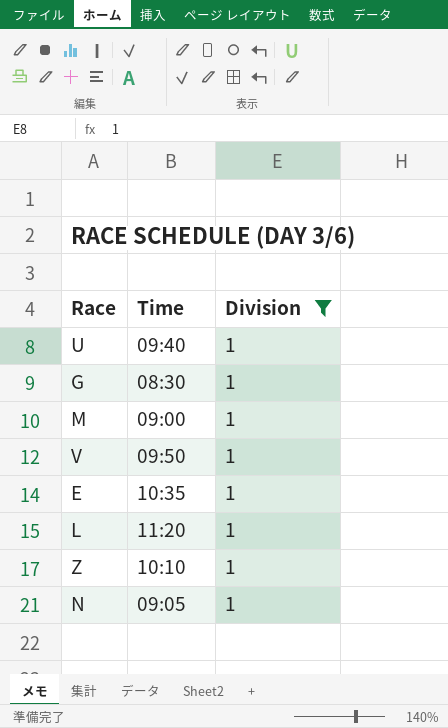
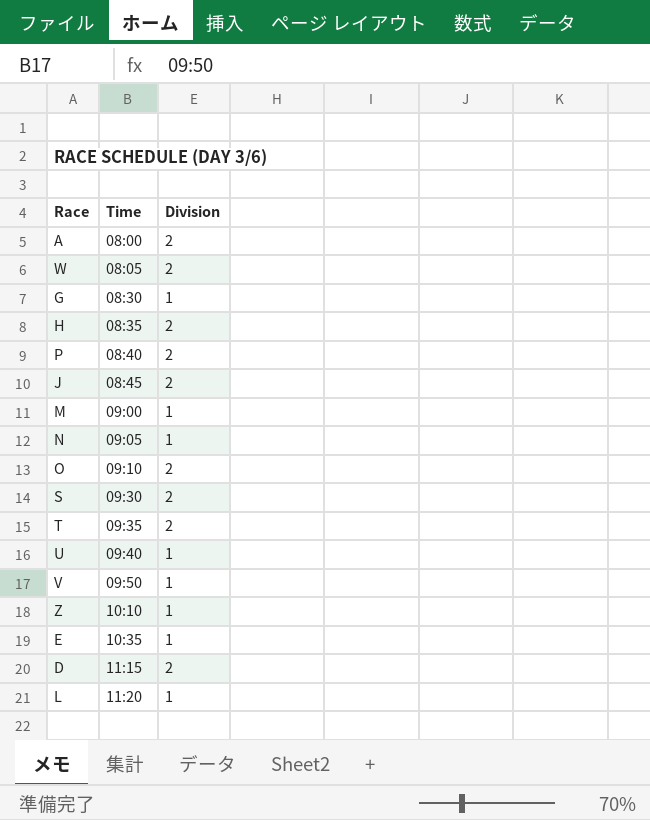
filter: Division = 1 -> none
row order: none -> Time ascending

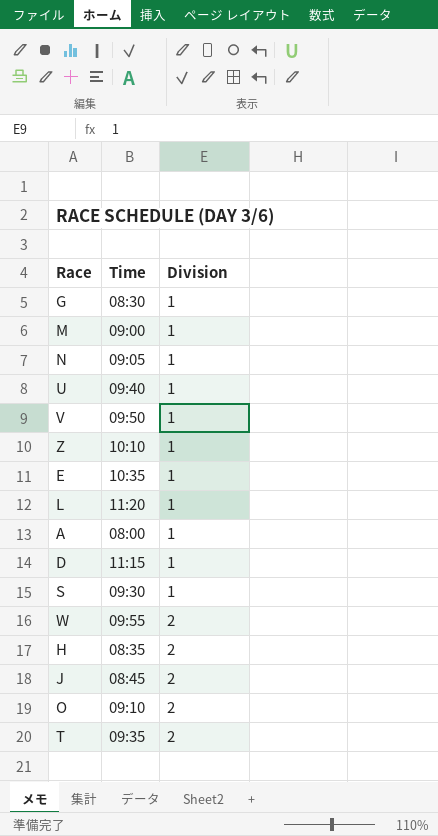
row order: Time ascending -> Division ascending
row P: 08:40 | 2 -> none
A | Division: 2 -> 1
D | Division: 2 -> 1
S | Division: 2 -> 1
W | Time: 08:05 -> 09:55

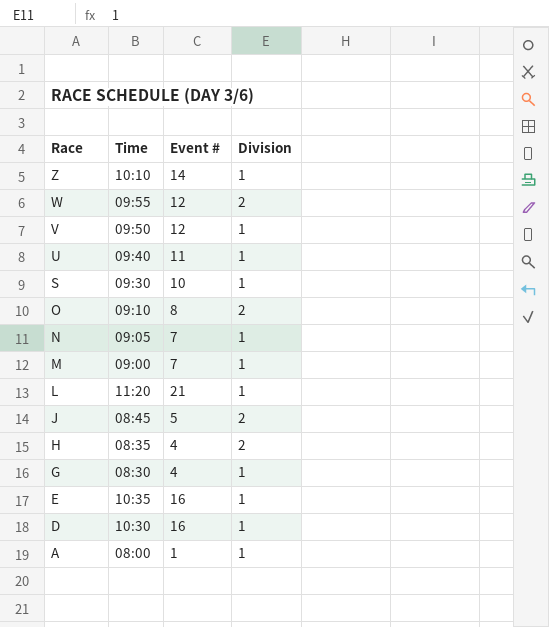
row order: Division ascending -> Race descending
column Event # | position: none -> 3
row T: 09:35 | 2 -> none
D | Time: 11:15 -> 10:30

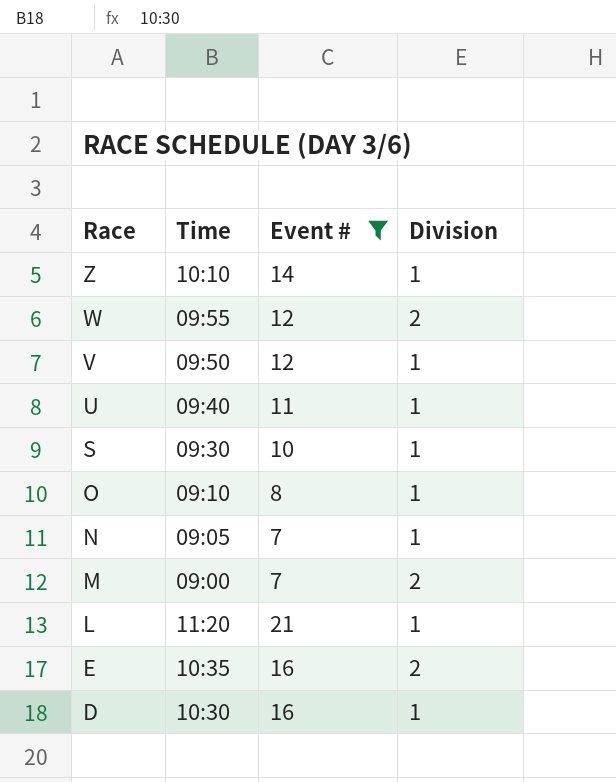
filter: none -> Event # >= 7
O | Division: 2 -> 1
M | Division: 1 -> 2
E | Division: 1 -> 2

